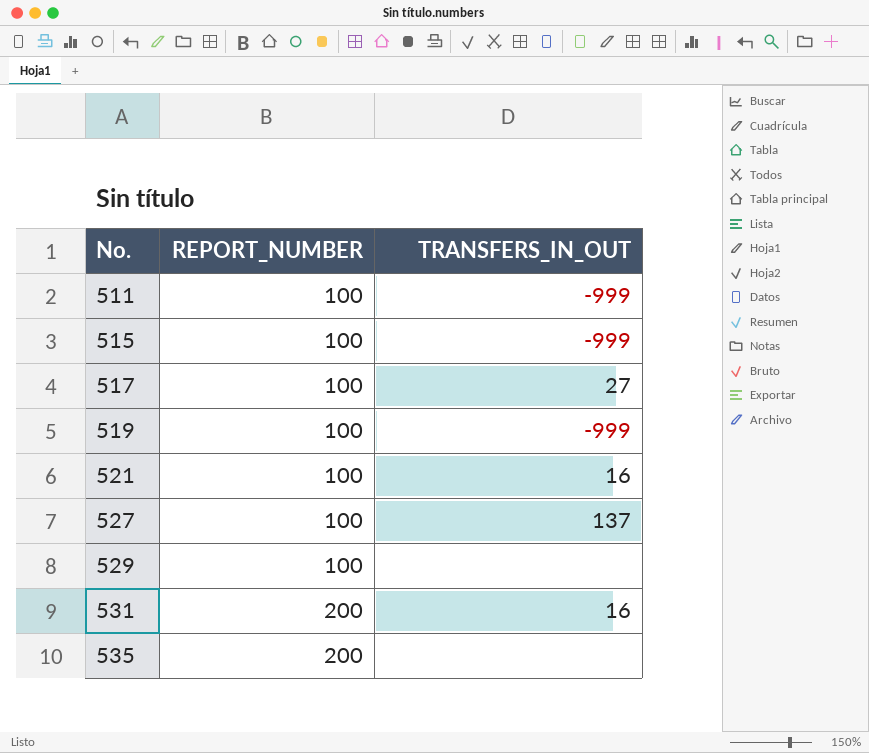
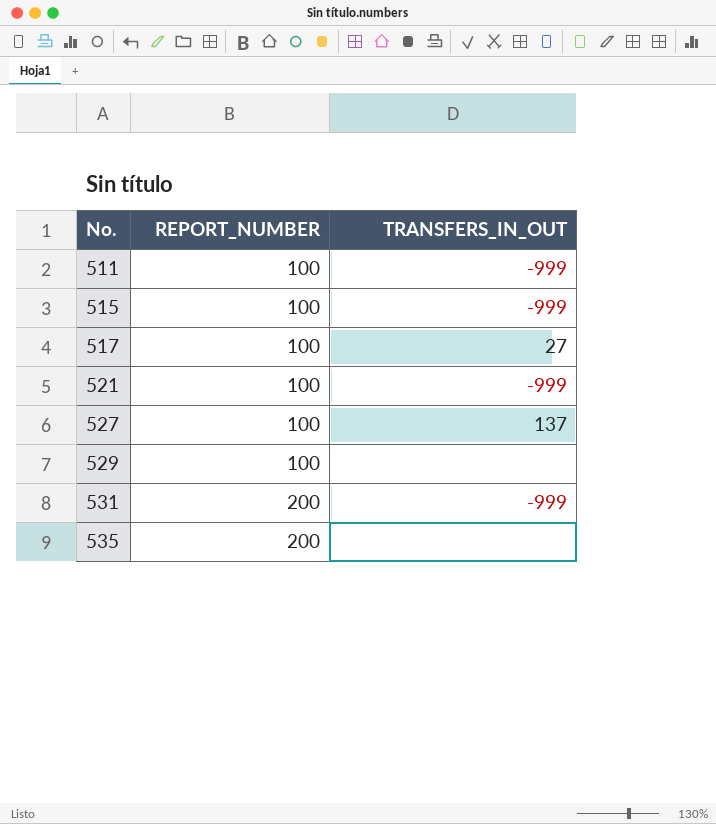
row 519: 100 | -999 -> none
521 | TRANSFERS_IN_OUT: 16 -> -999
531 | TRANSFERS_IN_OUT: 16 -> -999

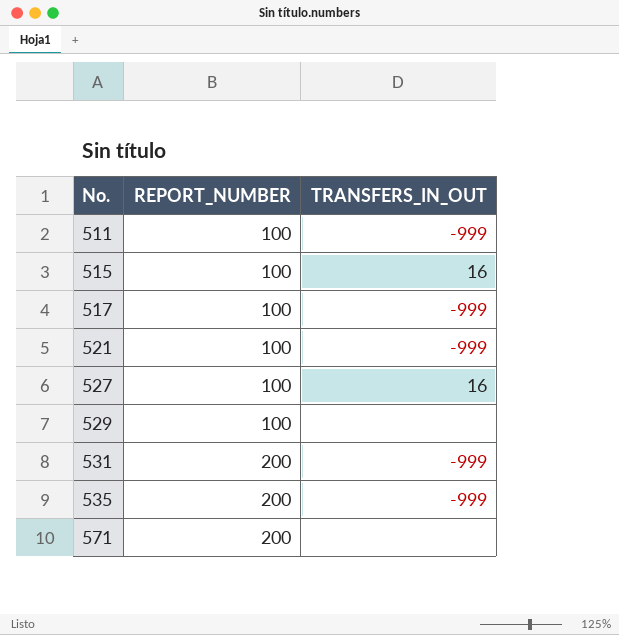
515 | TRANSFERS_IN_OUT: -999 -> 16
517 | TRANSFERS_IN_OUT: 27 -> -999
527 | TRANSFERS_IN_OUT: 137 -> 16
535 | TRANSFERS_IN_OUT: none -> -999
row 571: none -> 200 | none

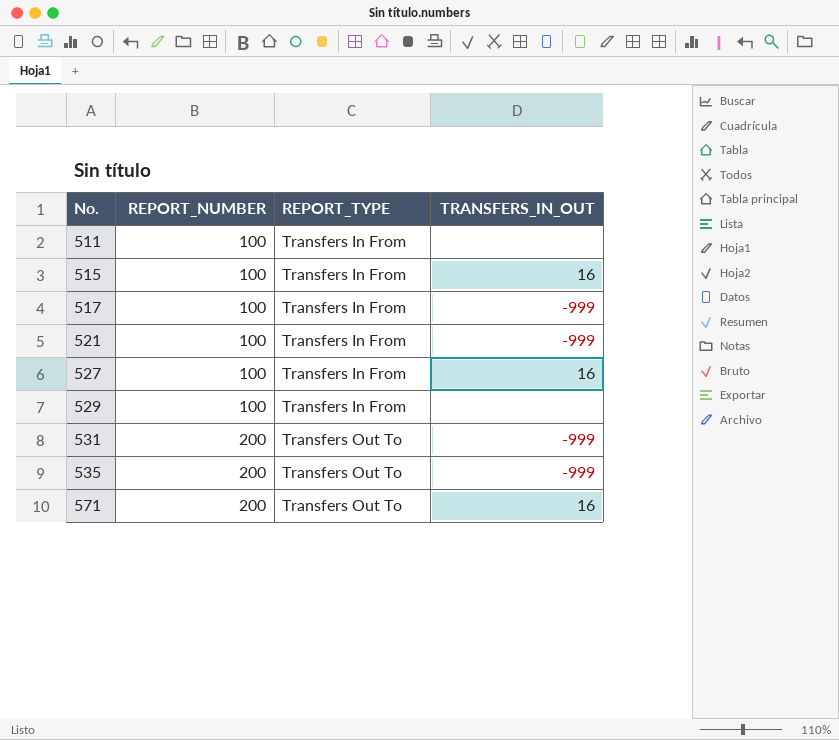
column REPORT_TYPE | position: none -> 3
511 | TRANSFERS_IN_OUT: -999 -> none
571 | TRANSFERS_IN_OUT: none -> 16

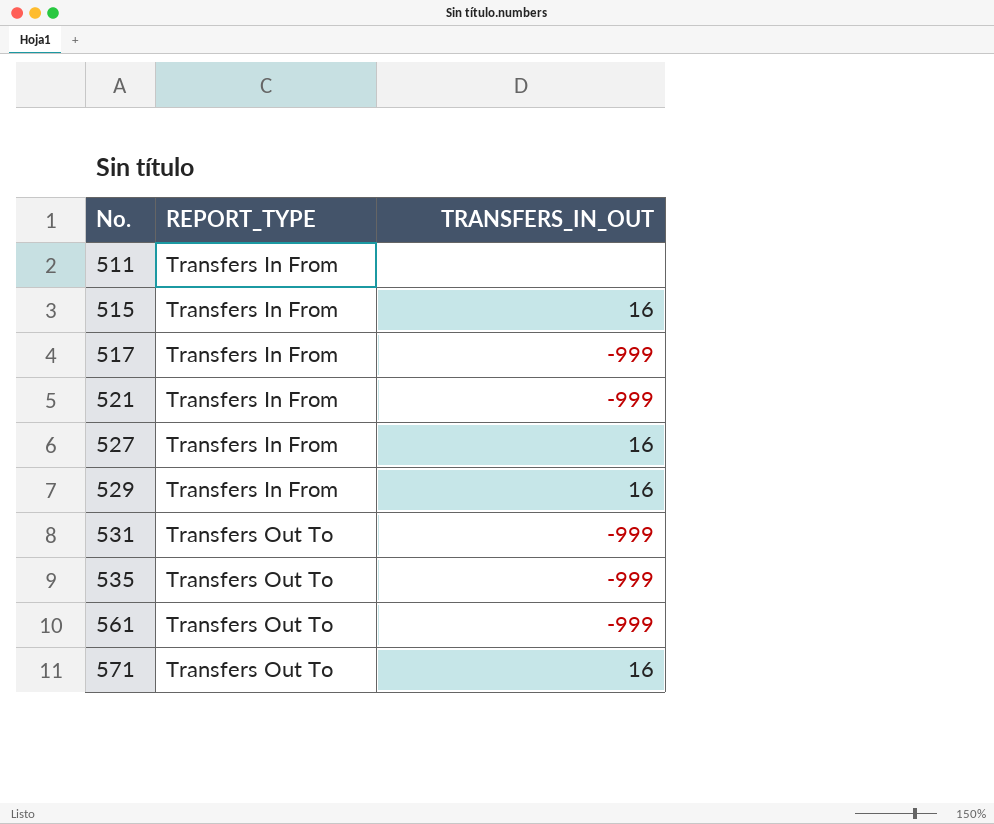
column REPORT_NUMBER | position: 2 -> none
529 | TRANSFERS_IN_OUT: none -> 16
row 561: none -> Transfers Out To | -999

